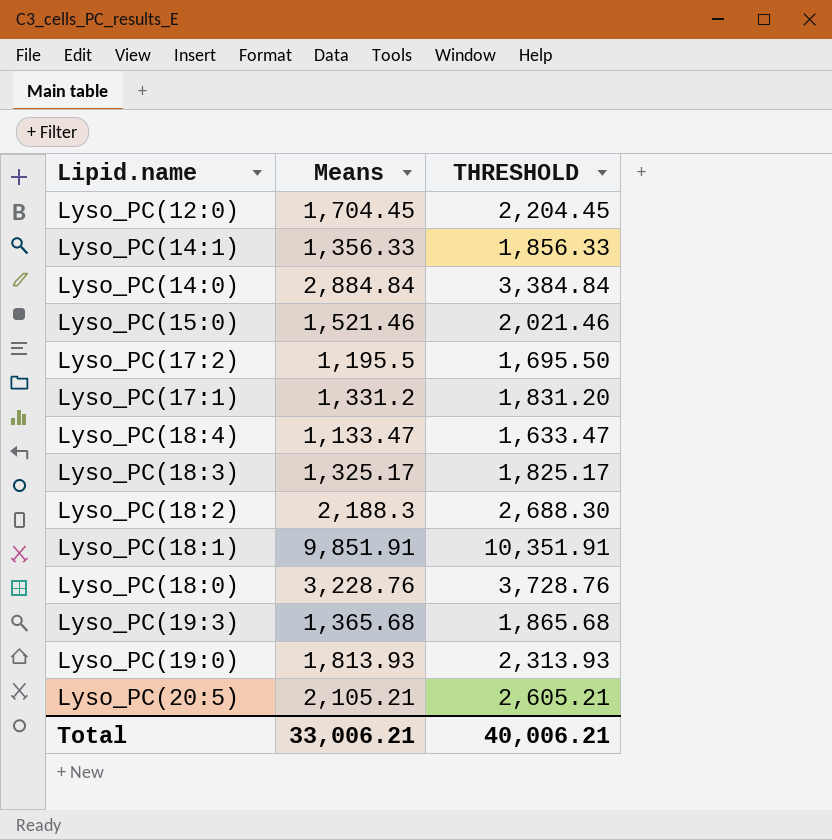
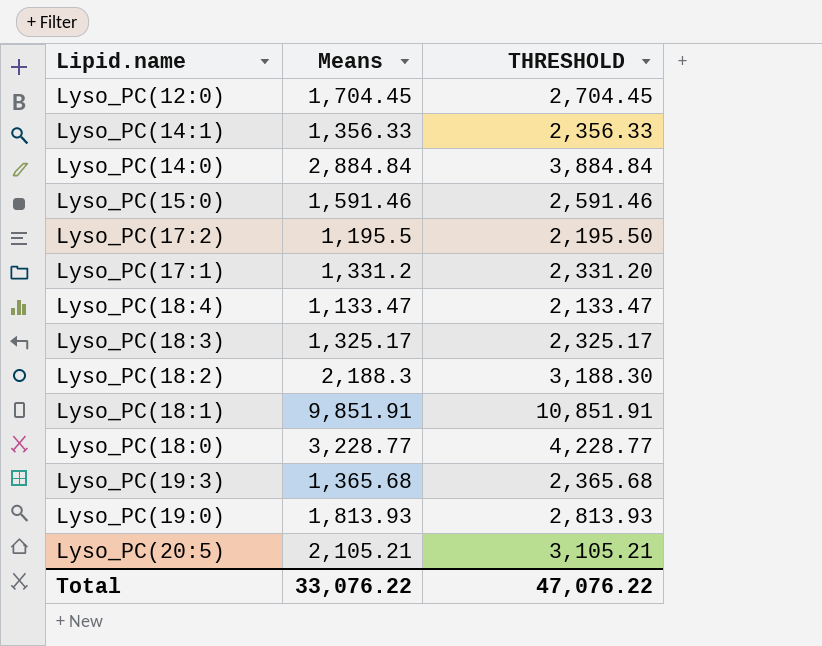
column THRESHOLD | formula: [Means] + 500 -> [Means] + 1000
Lyso_PC(15:0) | Means: 1,521.46 -> 1,591.46
Lyso_PC(18:0) | Means: 3,228.76 -> 3,228.77
Total | Means: 33,006.21 -> 33,076.22
Total | THRESHOLD: 40,006.21 -> 47,076.22

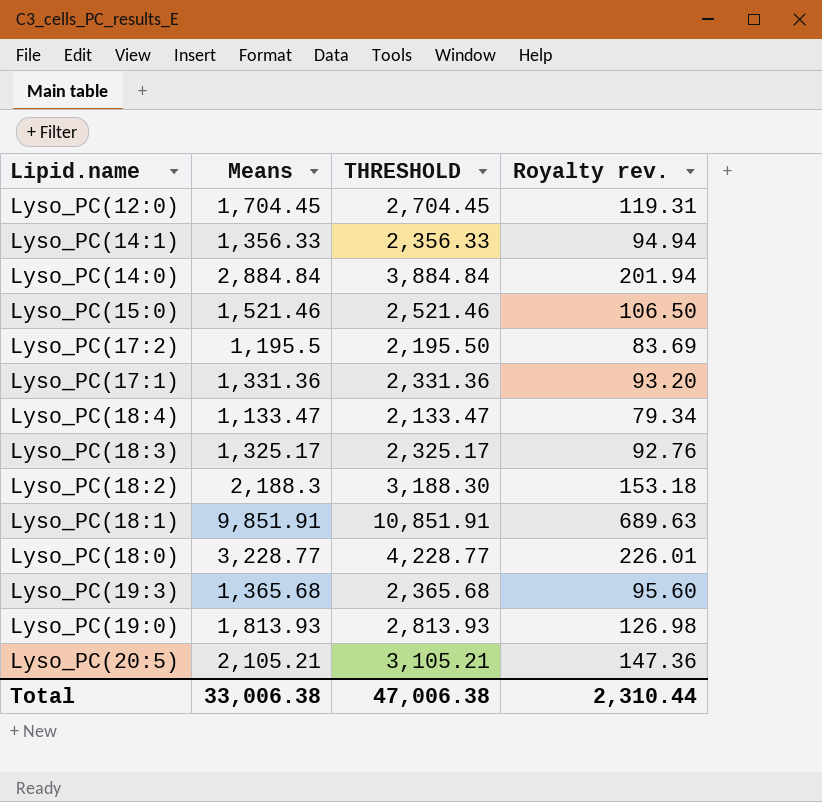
column Royalty rev. | formula: none -> [Means] * 0.07
Lyso_PC(15:0) | Means: 1,591.46 -> 1,521.46
Lyso_PC(15:0) | THRESHOLD: 2,591.46 -> 2,521.46
Lyso_PC(17:1) | Means: 1,331.2 -> 1,331.36
Lyso_PC(17:1) | THRESHOLD: 2,331.20 -> 2,331.36
Total | Means: 33,076.22 -> 33,006.38
Total | THRESHOLD: 47,076.22 -> 47,006.38

